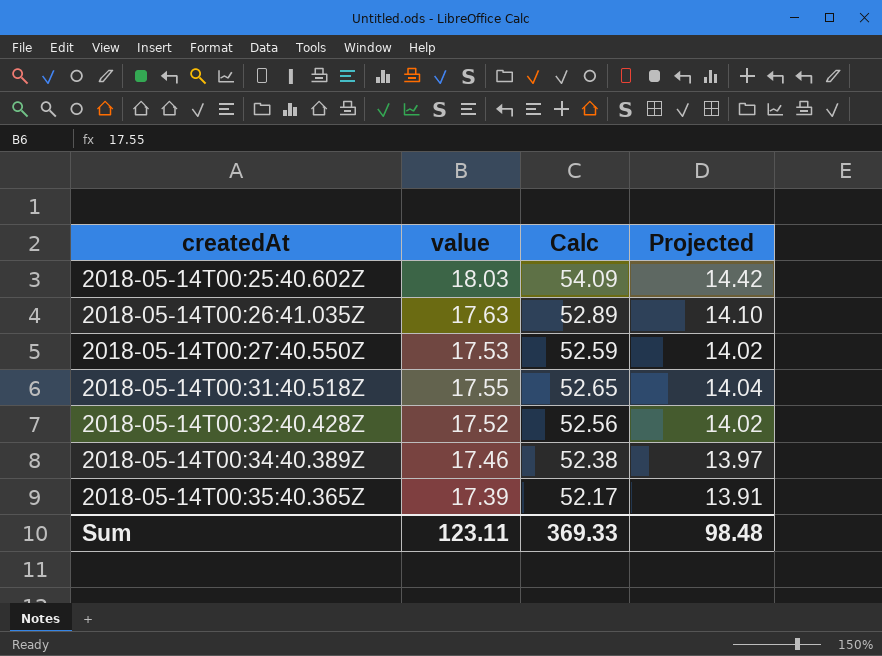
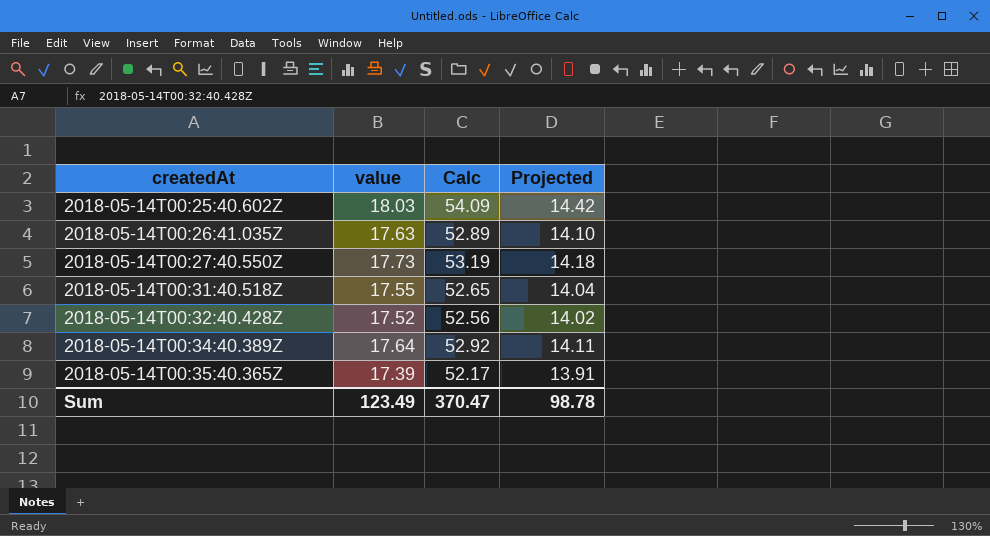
2018-05-14T00:27:40.550Z | value: 17.53 -> 17.73
2018-05-14T00:27:40.550Z | Calc: 52.59 -> 53.19
2018-05-14T00:27:40.550Z | Projected: 14.02 -> 14.18
2018-05-14T00:34:40.389Z | value: 17.46 -> 17.64
2018-05-14T00:34:40.389Z | Calc: 52.38 -> 52.92
2018-05-14T00:34:40.389Z | Projected: 13.97 -> 14.11
Sum | value: 123.11 -> 123.49
Sum | Calc: 369.33 -> 370.47
Sum | Projected: 98.48 -> 98.78

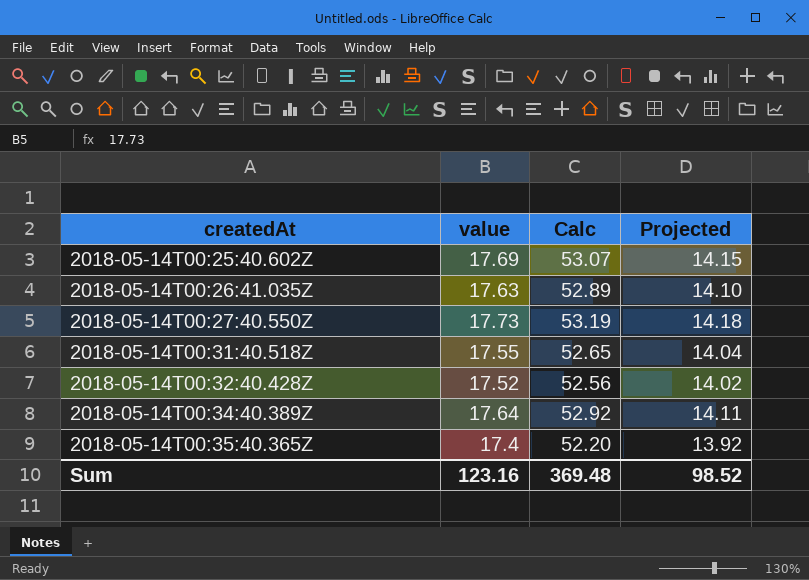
2018-05-14T00:25:40.602Z | value: 18.03 -> 17.69
2018-05-14T00:25:40.602Z | Calc: 54.09 -> 53.07
2018-05-14T00:25:40.602Z | Projected: 14.42 -> 14.15
2018-05-14T00:35:40.365Z | value: 17.39 -> 17.4
2018-05-14T00:35:40.365Z | Calc: 52.17 -> 52.20
2018-05-14T00:35:40.365Z | Projected: 13.91 -> 13.92
Sum | value: 123.49 -> 123.16
Sum | Calc: 370.47 -> 369.48
Sum | Projected: 98.78 -> 98.52

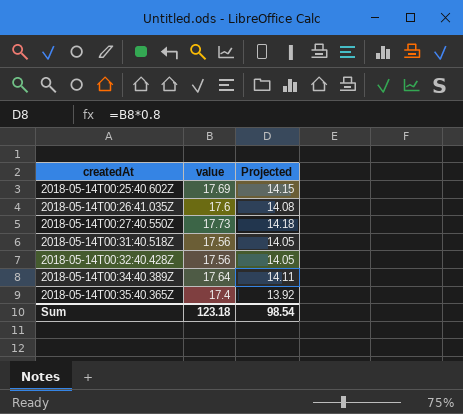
column Calc | formula: [value] * 3 -> none
2018-05-14T00:26:41.035Z | value: 17.63 -> 17.6
2018-05-14T00:26:41.035Z | Projected: 14.10 -> 14.08
2018-05-14T00:31:40.518Z | value: 17.55 -> 17.56
2018-05-14T00:31:40.518Z | Projected: 14.04 -> 14.05
2018-05-14T00:32:40.428Z | value: 17.52 -> 17.56
2018-05-14T00:32:40.428Z | Projected: 14.02 -> 14.05
Sum | value: 123.16 -> 123.18
Sum | Projected: 98.52 -> 98.54

